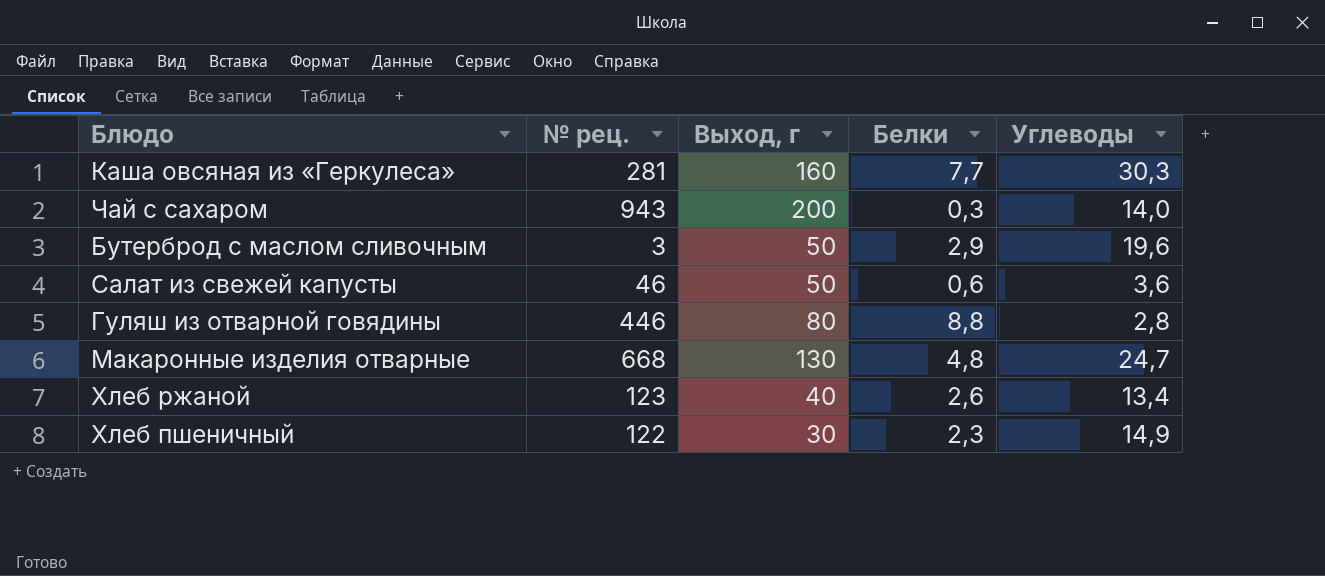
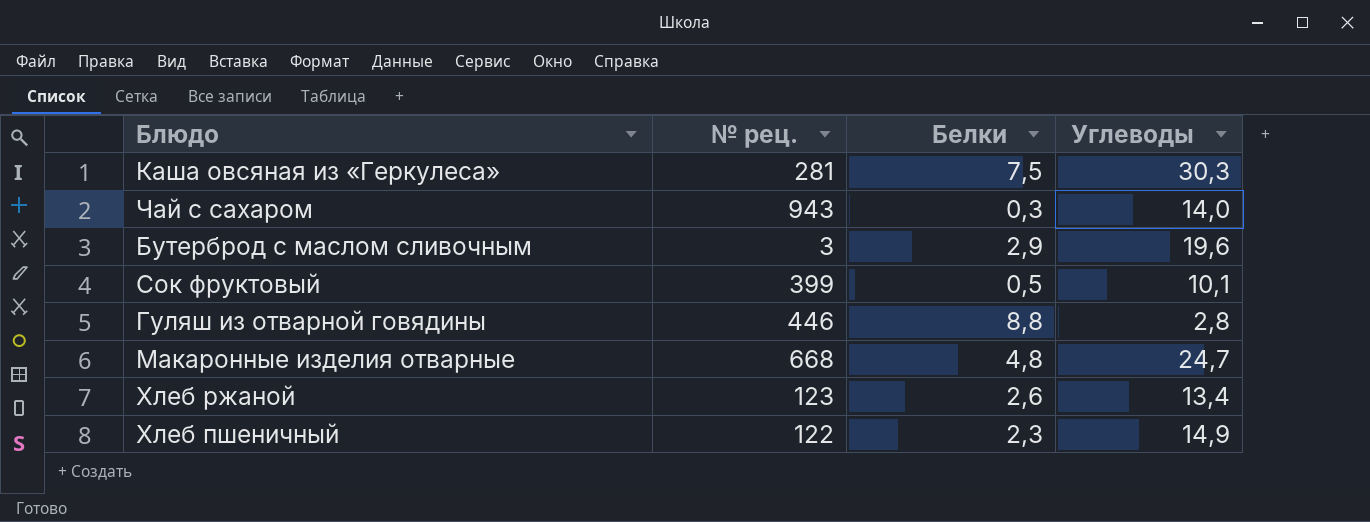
column Выход, г | position: 3 -> none
row Салат из свежей капусты: 46 | 50 | 0,6 | 3,6 -> none
Каша овсяная из «Геркулеса» | Белки: 7,7 -> 7,5
row Сок фруктовый: none -> 399 | 0,5 | 10,1

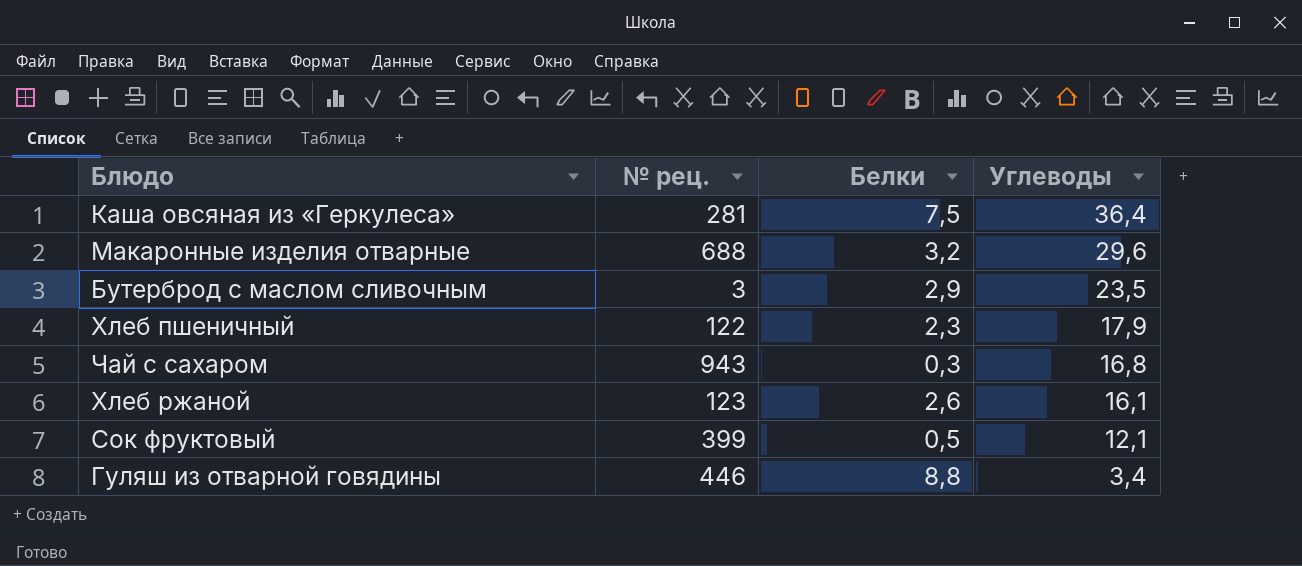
row order: none -> Углеводы descending
Каша овсяная из «Геркулеса» | Углеводы: 30,3 -> 36,4
Макаронные изделия отварные | № рец.: 668 -> 688
Макаронные изделия отварные | Белки: 4,8 -> 3,2
Макаронные изделия отварные | Углеводы: 24,7 -> 29,6
Бутерброд с маслом сливочным | Углеводы: 19,6 -> 23,5
Хлеб пшеничный | Углеводы: 14,9 -> 17,9
Чай с сахаром | Углеводы: 14,0 -> 16,8
Хлеб ржаной | Углеводы: 13,4 -> 16,1
Сок фруктовый | Углеводы: 10,1 -> 12,1
Гуляш из отварной говядины | Углеводы: 2,8 -> 3,4

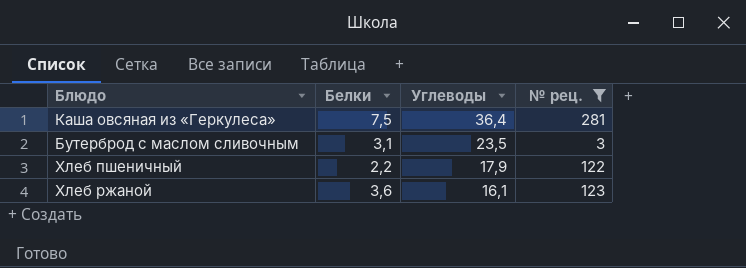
filter: none -> № рец. <= 281
column № рец. | position: 2 -> 4
Бутерброд с маслом сливочным | Белки: 2,9 -> 3,1
Хлеб пшеничный | Белки: 2,3 -> 2,2
Хлеб ржаной | Белки: 2,6 -> 3,6

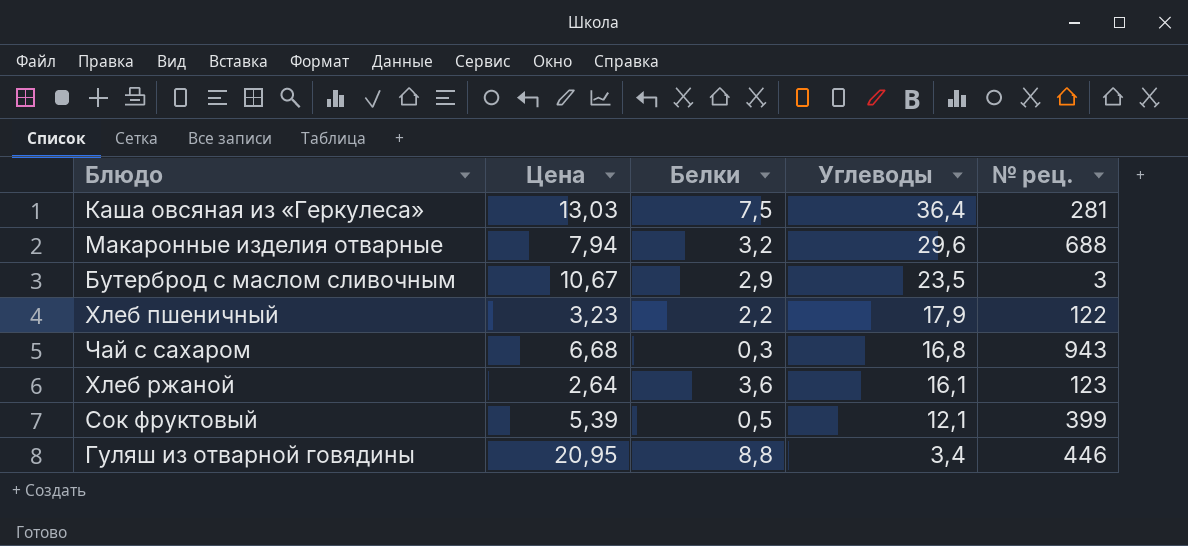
filter: № рец. <= 281 -> none
column Цена | position: none -> 2
Бутерброд с маслом сливочным | Белки: 3,1 -> 2,9

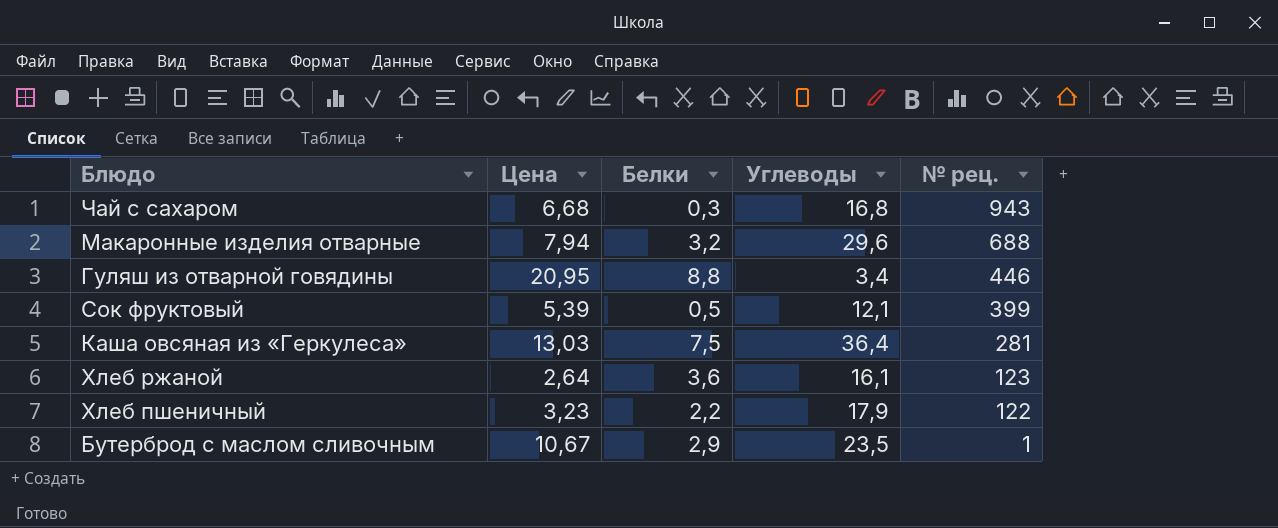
row order: Углеводы descending -> № рец. descending
Бутерброд с маслом сливочным | № рец.: 3 -> 1

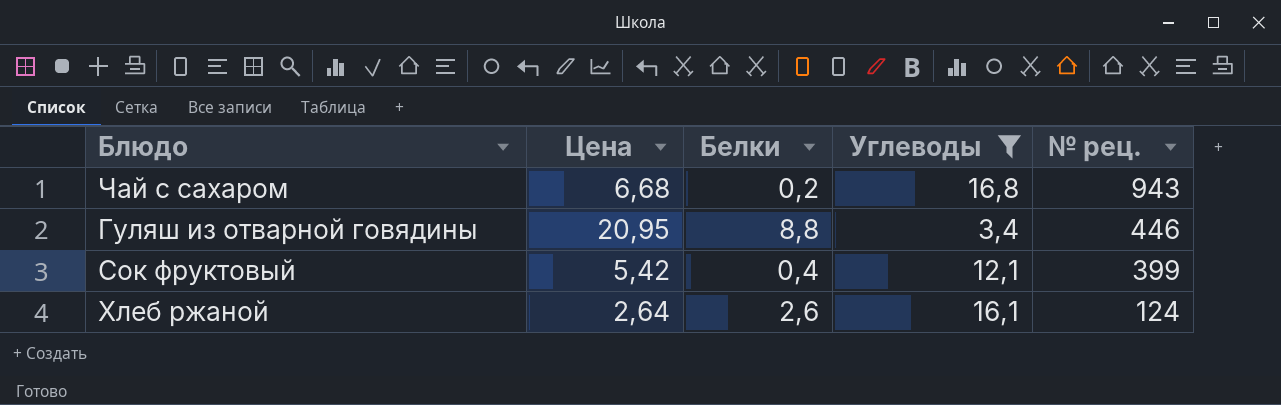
filter: none -> Углеводы <= 16,8
Чай с сахаром | Белки: 0,3 -> 0,2
Сок фруктовый | Цена: 5,39 -> 5,42
Сок фруктовый | Белки: 0,5 -> 0,4
Хлеб ржаной | Белки: 3,6 -> 2,6
Хлеб ржаной | № рец.: 123 -> 124

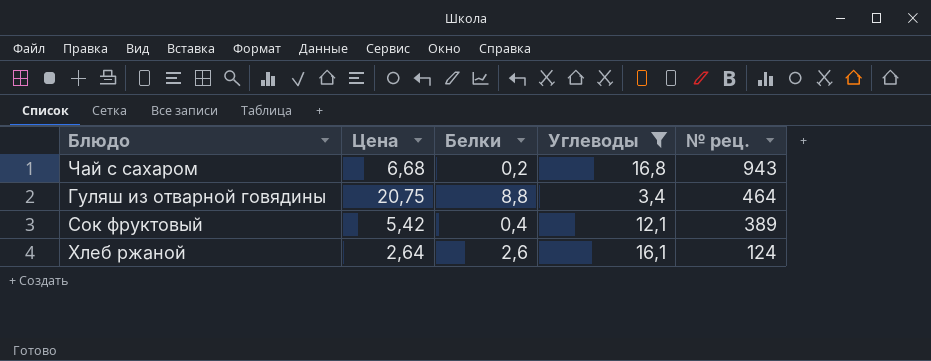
Гуляш из отварной говядины | Цена: 20,95 -> 20,75
Гуляш из отварной говядины | № рец.: 446 -> 464
Сок фруктовый | № рец.: 399 -> 389

